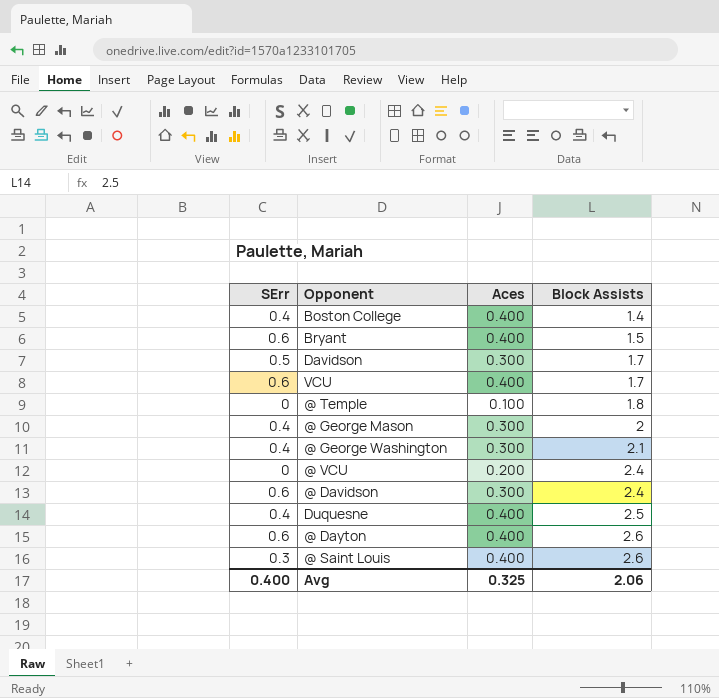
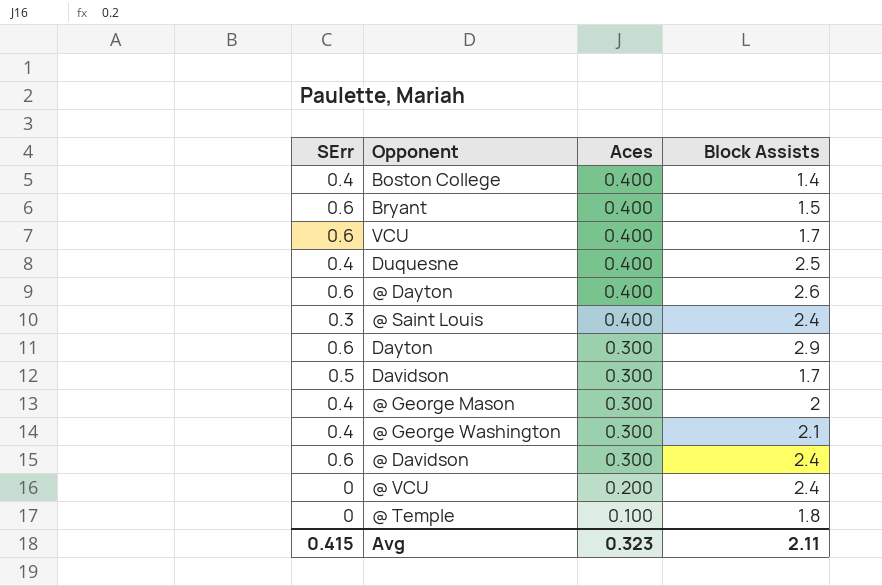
row order: Block Assists ascending -> Aces descending
@ Saint Louis | Block Assists: 2.6 -> 2.4
row Dayton: none -> 0.6 | 0.300 | 2.9
Avg | SErr: 0.400 -> 0.415
Avg | Aces: 0.325 -> 0.323
Avg | Block Assists: 2.06 -> 2.11

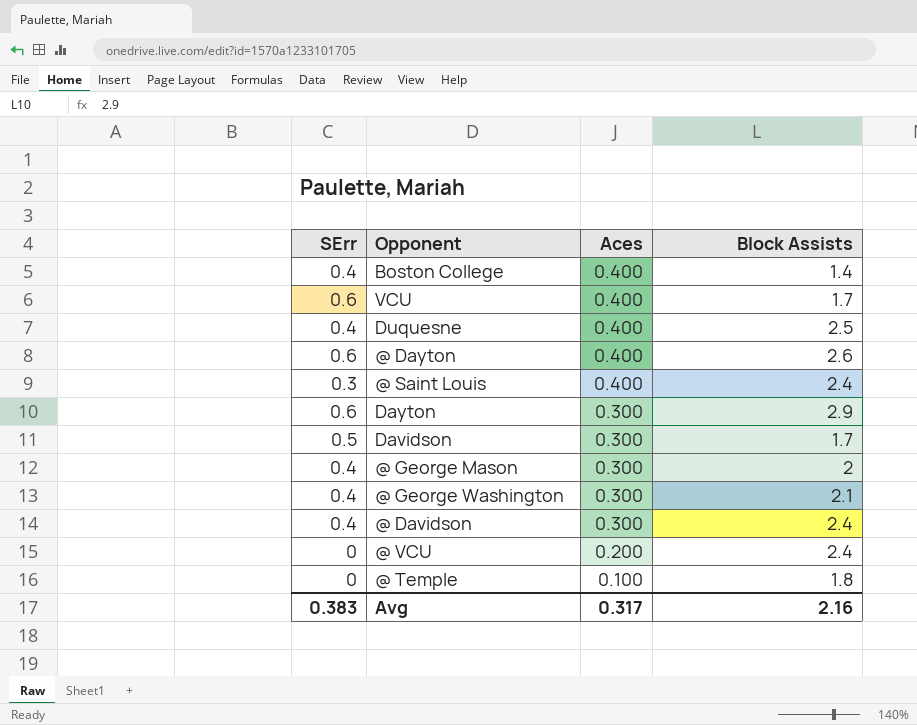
row Bryant: 0.6 | 0.400 | 1.5 -> none
@ Davidson | SErr: 0.6 -> 0.4
Avg | SErr: 0.415 -> 0.383
Avg | Aces: 0.323 -> 0.317
Avg | Block Assists: 2.11 -> 2.16

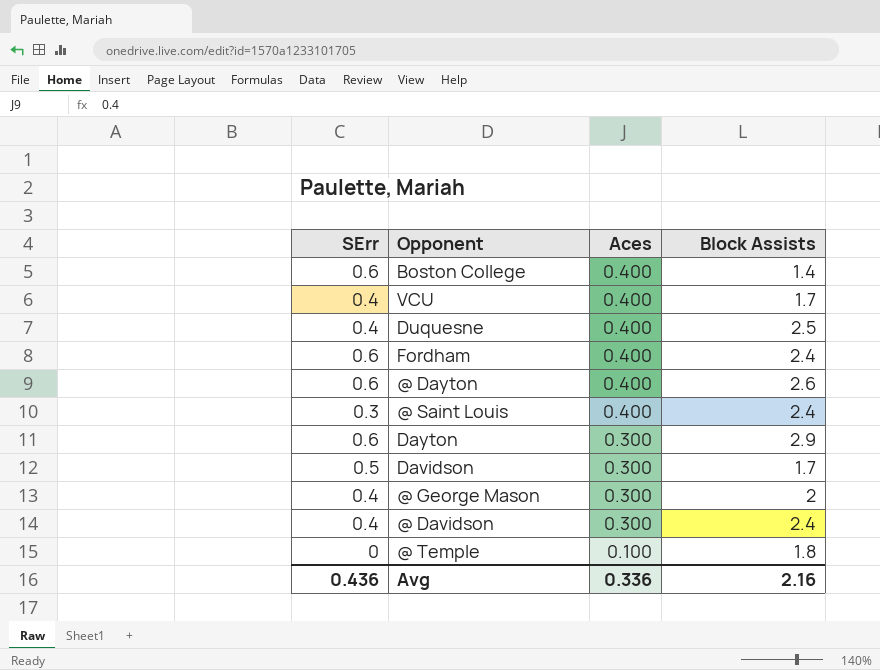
row @ George Washington: 0.4 | 0.300 | 2.1 -> none
row @ VCU: 0 | 0.200 | 2.4 -> none
Boston College | SErr: 0.4 -> 0.6
VCU | SErr: 0.6 -> 0.4
row Fordham: none -> 0.6 | 0.400 | 2.4
Avg | SErr: 0.383 -> 0.436
Avg | Aces: 0.317 -> 0.336

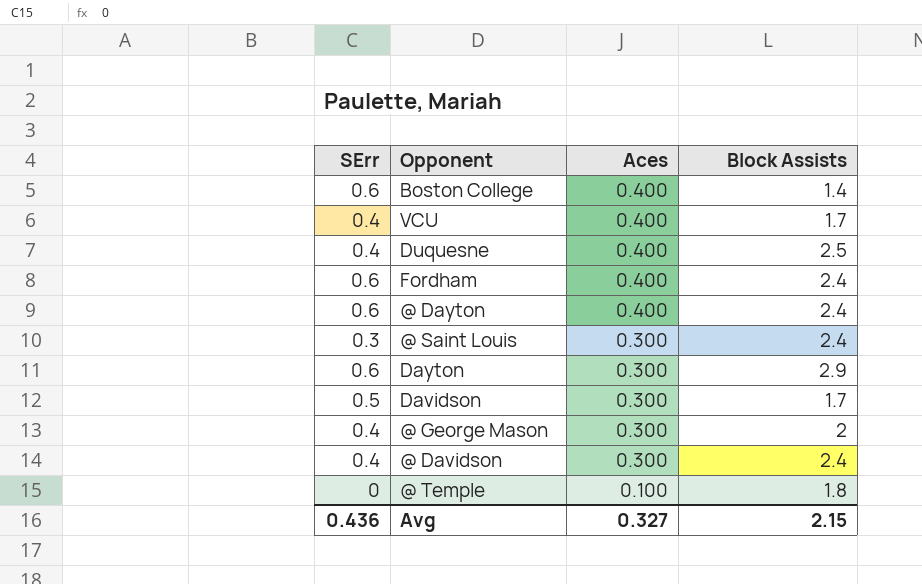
@ Dayton | Block Assists: 2.6 -> 2.4
@ Saint Louis | Aces: 0.400 -> 0.300
Avg | Aces: 0.336 -> 0.327
Avg | Block Assists: 2.16 -> 2.15

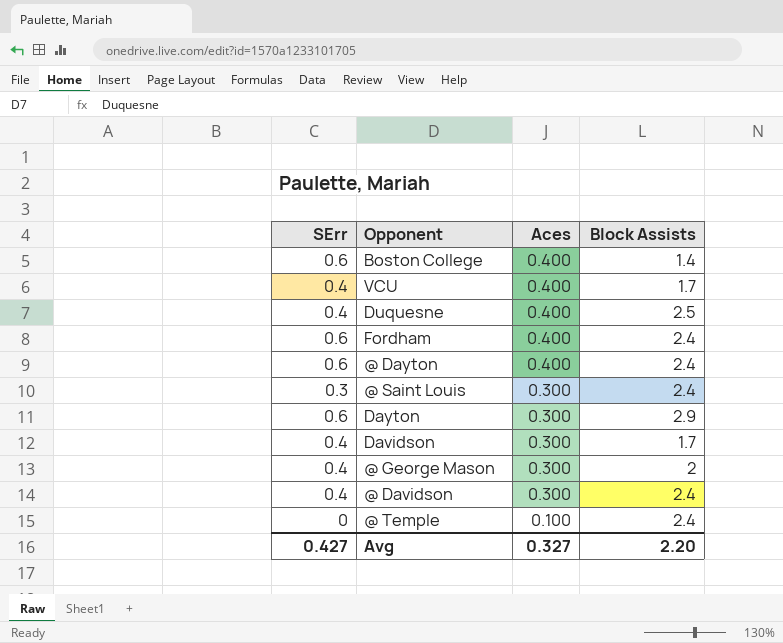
Davidson | SErr: 0.5 -> 0.4
@ Temple | Block Assists: 1.8 -> 2.4
Avg | SErr: 0.436 -> 0.427
Avg | Block Assists: 2.15 -> 2.20

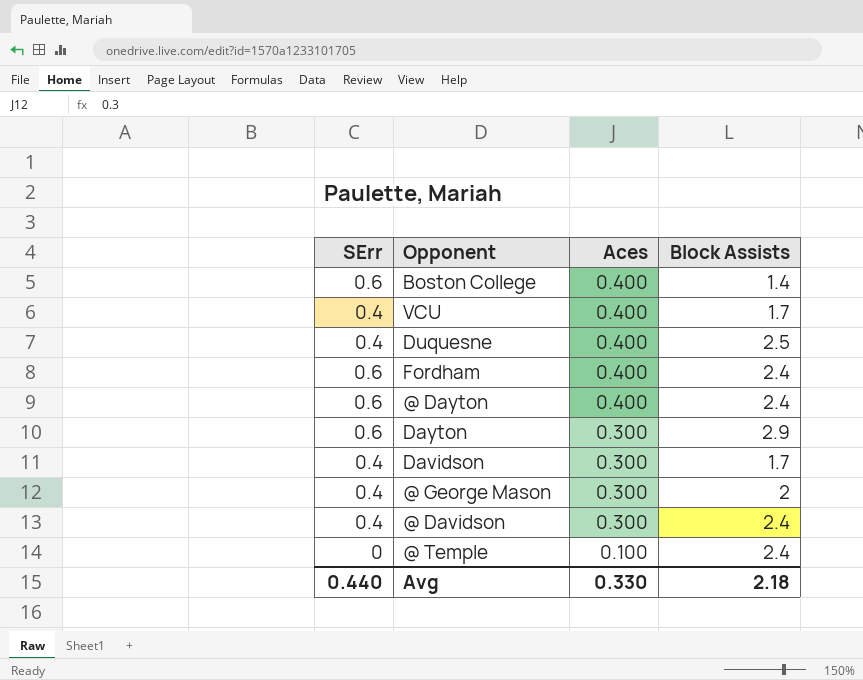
row @ Saint Louis: 0.3 | 0.300 | 2.4 -> none
Avg | SErr: 0.427 -> 0.440
Avg | Aces: 0.327 -> 0.330
Avg | Block Assists: 2.20 -> 2.18

